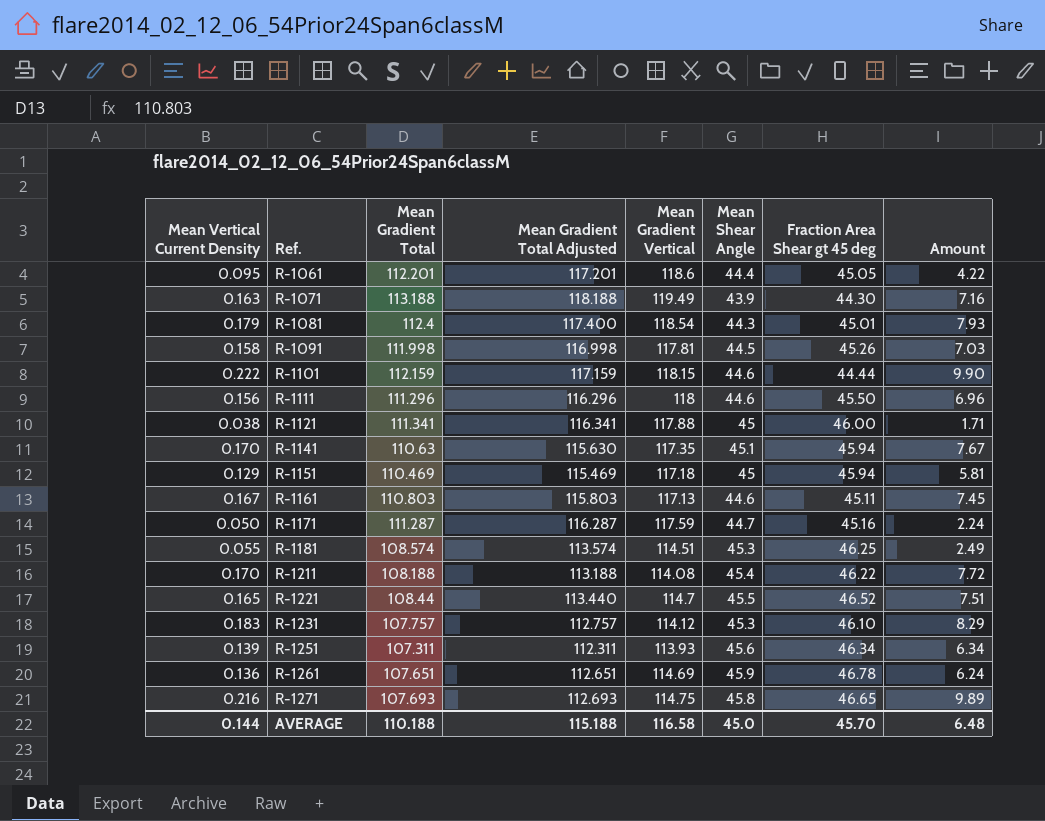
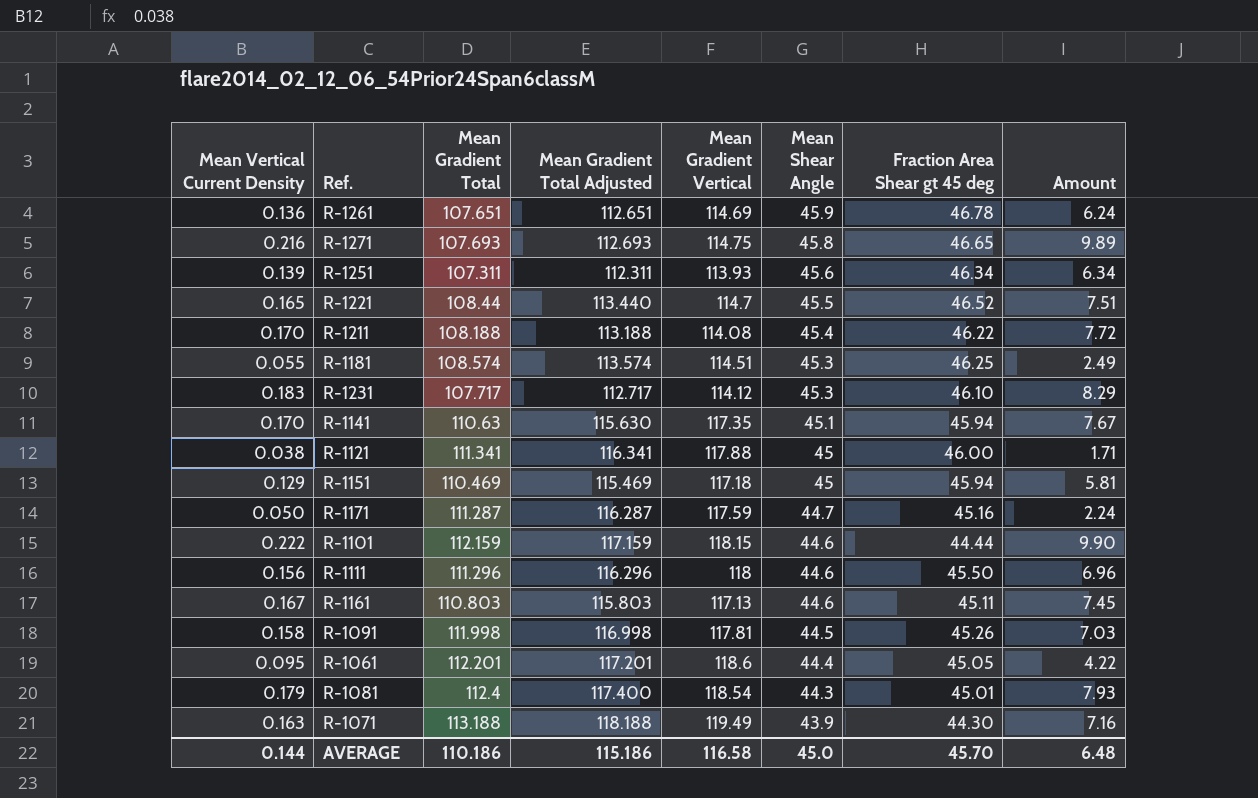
row order: Ref. ascending -> Mean Shear Angle descending
R-1231 | Mean Gradient Total: 107.757 -> 107.717
R-1231 | Mean Gradient Total Adjusted: 112.757 -> 112.717
AVERAGE | Mean Gradient Total: 110.188 -> 110.186
AVERAGE | Mean Gradient Total Adjusted: 115.188 -> 115.186

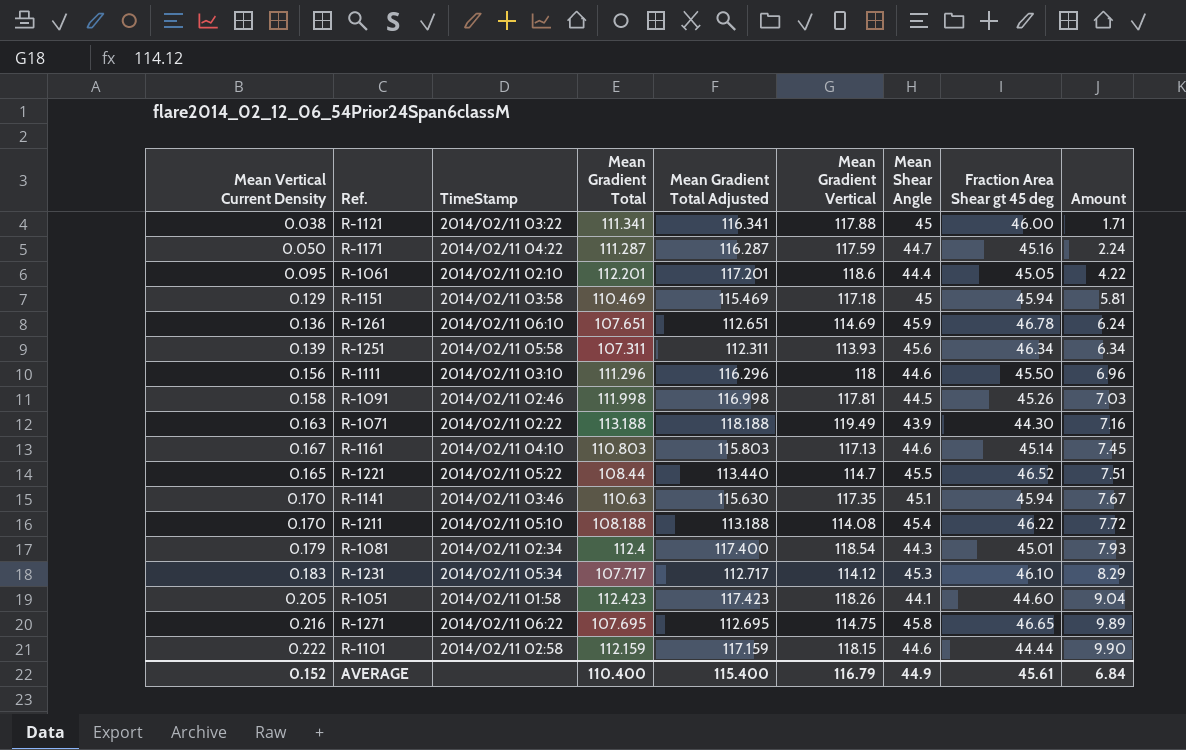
row order: Mean Shear Angle descending -> Amount ascending
column TimeStamp | position: none -> 3
row R-1181: 0.055 | 108.574 | 113.574 | 114.51 | 45.3 | 46.25 | 2.49 -> none
R-1161 | Fraction Area Shear gt 45 deg: 45.11 -> 45.14
row R-1051: none -> 0.205 | 2014/02/11 01:58 | 112.423 | 117.423 | 118.26 | 44.1 | 44.60 | 9.04
R-1271 | Mean Gradient Total: 107.693 -> 107.695
R-1271 | Mean Gradient Total Adjusted: 112.693 -> 112.695
AVERAGE | Mean Vertical Current Density: 0.144 -> 0.152
AVERAGE | Mean Gradient Total: 110.186 -> 110.400
AVERAGE | Mean Gradient Total Adjusted: 115.186 -> 115.400
AVERAGE | Mean Gradient Vertical: 116.58 -> 116.79
AVERAGE | Mean Shear Angle: 45.0 -> 44.9
AVERAGE | Fraction Area Shear gt 45 deg: 45.70 -> 45.61
AVERAGE | Amount: 6.48 -> 6.84

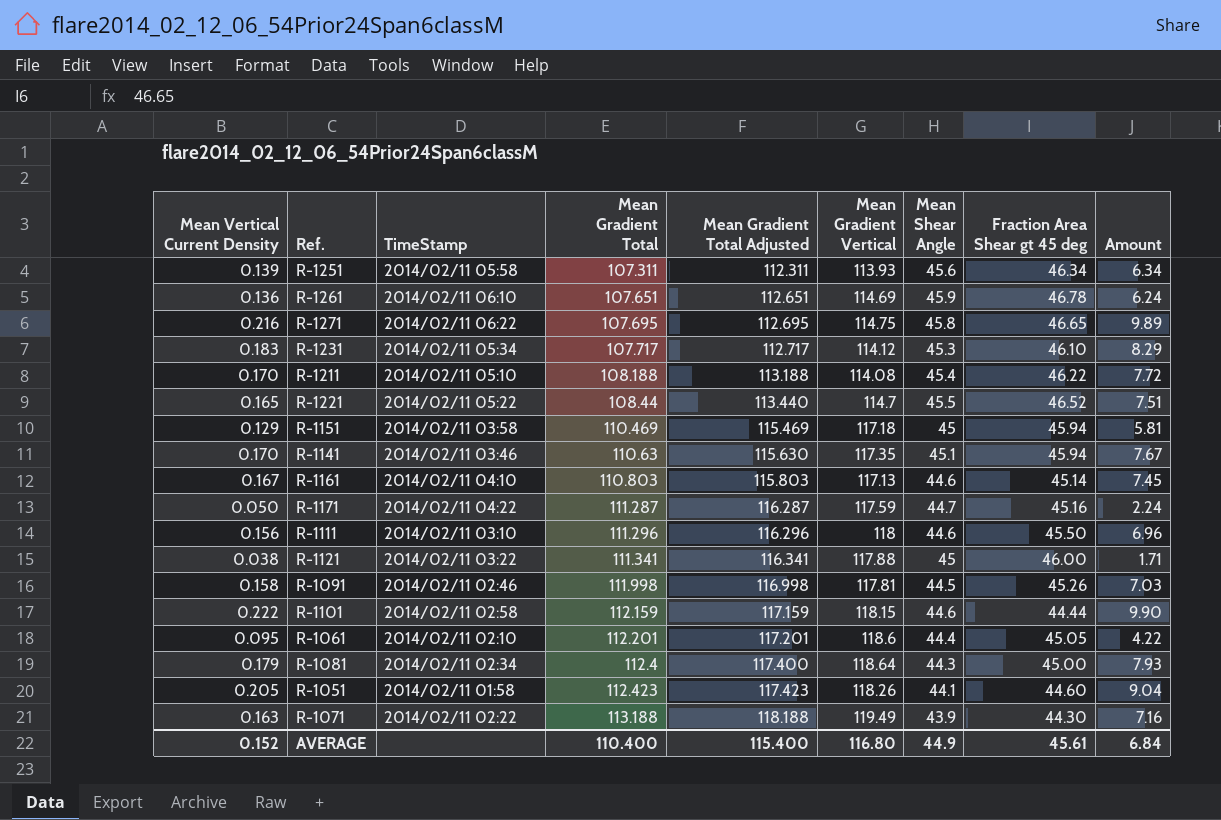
row order: Amount ascending -> Mean Gradient Total ascending
R-1081 | Mean Gradient Vertical: 118.54 -> 118.64
R-1081 | Fraction Area Shear gt 45 deg: 45.01 -> 45.00
AVERAGE | Mean Gradient Vertical: 116.79 -> 116.80

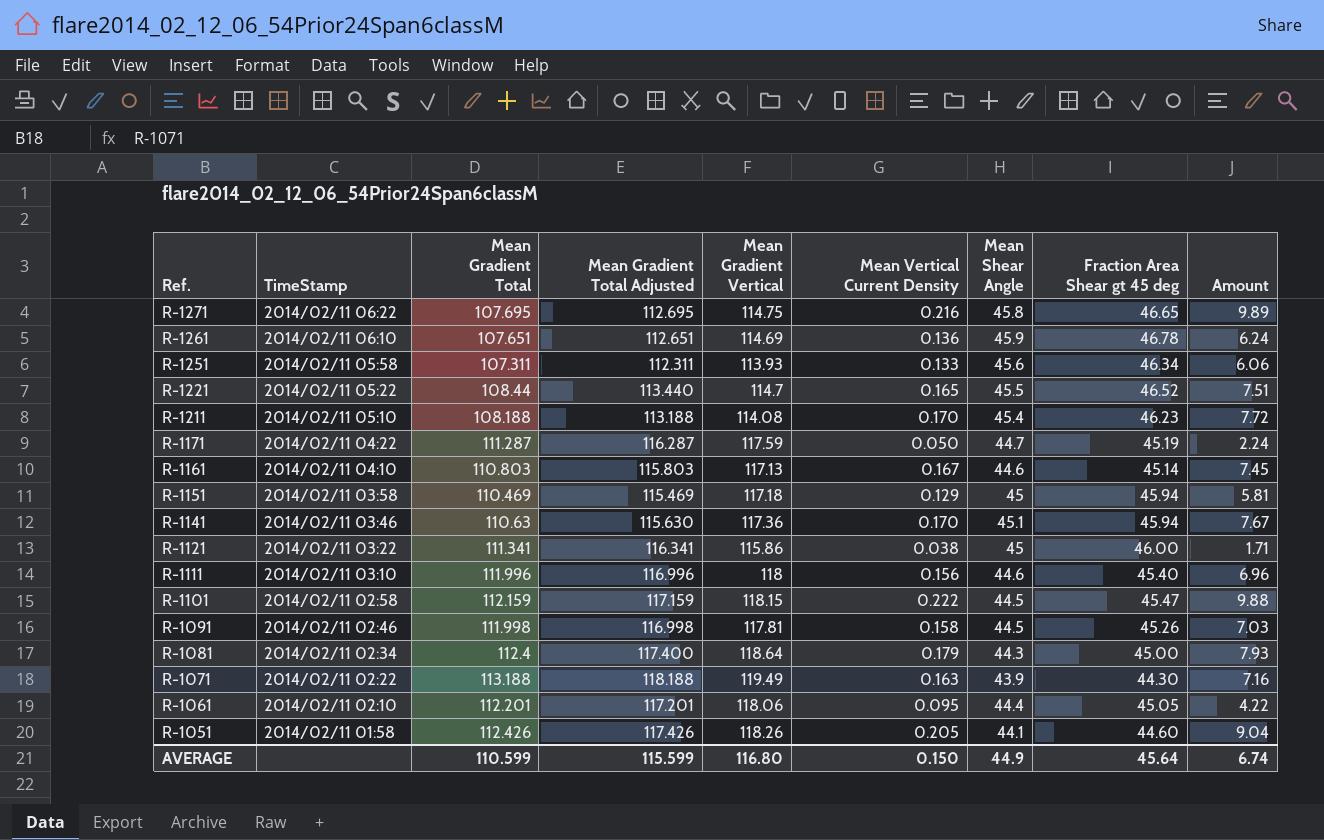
row order: Mean Gradient Total ascending -> Ref. descending
column Mean Vertical Current Density | position: 1 -> 6
row R-1231: 0.183 | 2014/02/11 05:34 | 107.717 | 112.717 | 114.12 | 45.3 | 46.10 | 8.29 -> none
R-1251 | Mean Vertical Current Density: 0.139 -> 0.133
R-1251 | Amount: 6.34 -> 6.06
R-1211 | Fraction Area Shear gt 45 deg: 46.22 -> 46.23
R-1171 | Fraction Area Shear gt 45 deg: 45.16 -> 45.19
R-1141 | Mean Gradient Vertical: 117.35 -> 117.36
R-1121 | Mean Gradient Vertical: 117.88 -> 115.86
R-1111 | Mean Gradient Total: 111.296 -> 111.996
R-1111 | Mean Gradient Total Adjusted: 116.296 -> 116.996
R-1111 | Fraction Area Shear gt 45 deg: 45.50 -> 45.40
R-1101 | Mean Shear Angle: 44.6 -> 44.5
R-1101 | Fraction Area Shear gt 45 deg: 44.44 -> 45.47
R-1101 | Amount: 9.90 -> 9.88
R-1061 | Mean Gradient Vertical: 118.6 -> 118.06
R-1051 | Mean Gradient Total: 112.423 -> 112.426
R-1051 | Mean Gradient Total Adjusted: 117.423 -> 117.426
AVERAGE | Mean Gradient Total: 110.400 -> 110.599
AVERAGE | Mean Gradient Total Adjusted: 115.400 -> 115.599
AVERAGE | Mean Vertical Current Density: 0.152 -> 0.150
AVERAGE | Fraction Area Shear gt 45 deg: 45.61 -> 45.64
AVERAGE | Amount: 6.84 -> 6.74

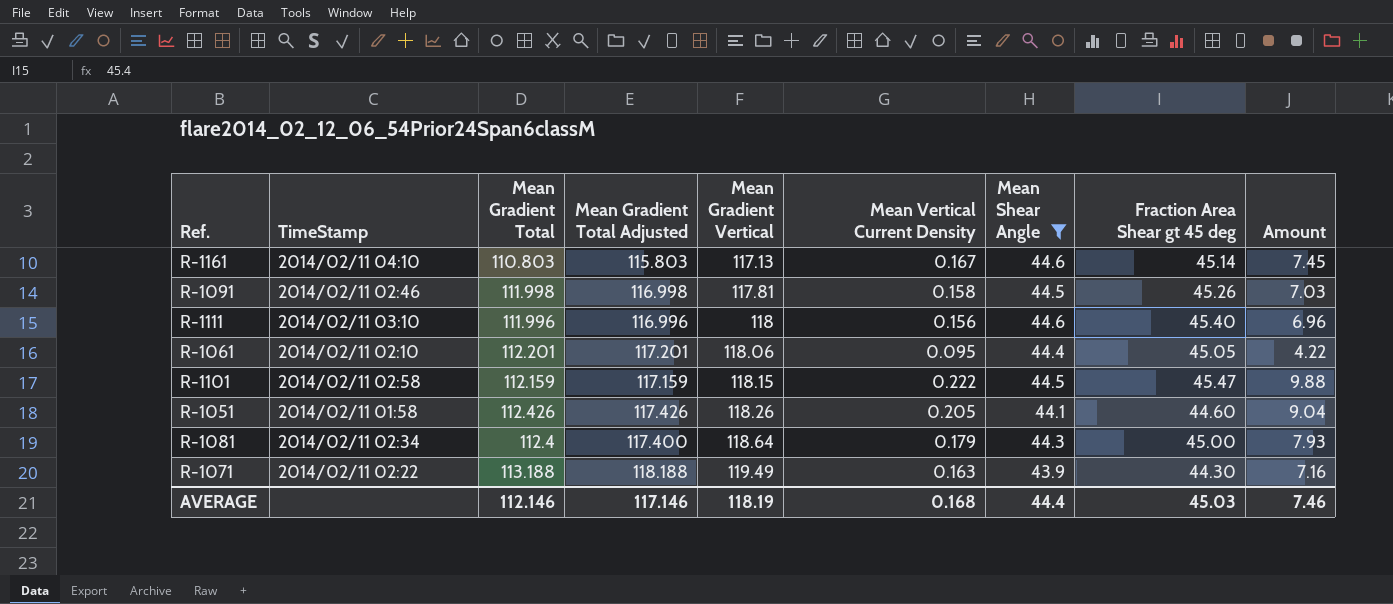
filter: none -> Mean Shear Angle <= 44.6
row order: Ref. descending -> Mean Gradient Vertical ascending
AVERAGE | Mean Gradient Total: 110.599 -> 112.146
AVERAGE | Mean Gradient Total Adjusted: 115.599 -> 117.146
AVERAGE | Mean Gradient Vertical: 116.80 -> 118.19
AVERAGE | Mean Vertical Current Density: 0.150 -> 0.168
AVERAGE | Mean Shear Angle: 44.9 -> 44.4
AVERAGE | Fraction Area Shear gt 45 deg: 45.64 -> 45.03
AVERAGE | Amount: 6.74 -> 7.46

